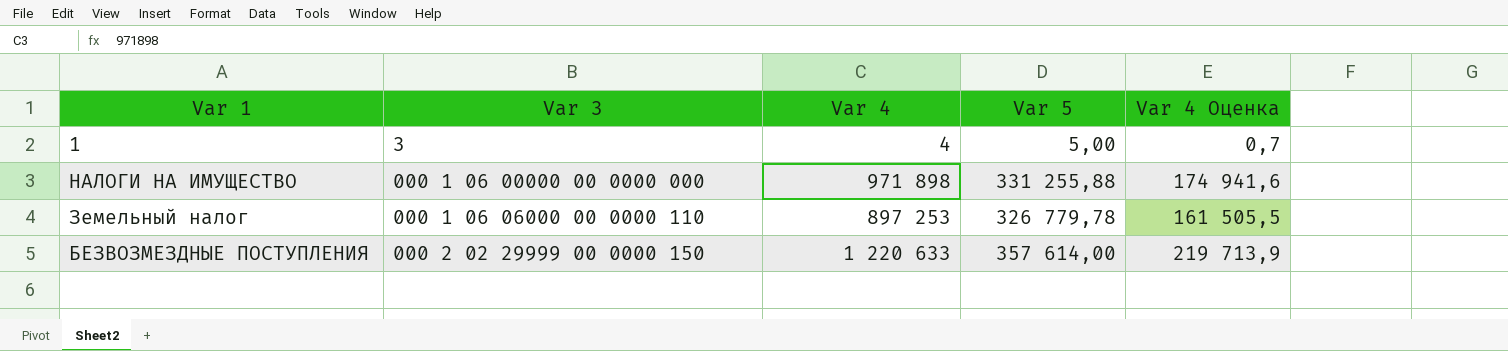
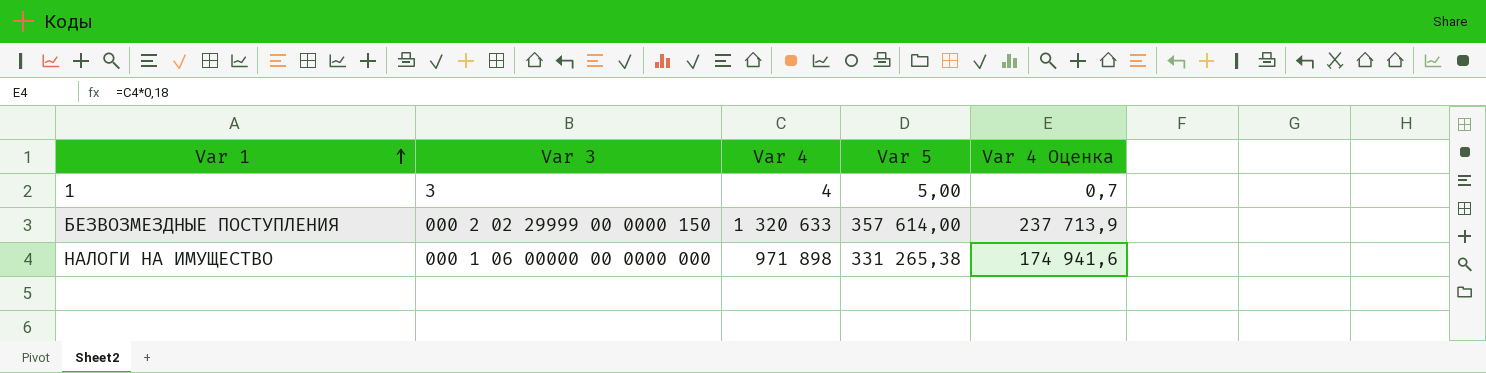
row order: none -> Var 1 ascending
row Земельный налог: 000 1 06 06000 00 0000 110 | 897 253 | 326 779,78 | 161 505,5 -> none
БЕЗВОЗМЕЗДНЫЕ ПОСТУПЛЕНИЯ | Var 4: 1 220 633 -> 1 320 633
БЕЗВОЗМЕЗДНЫЕ ПОСТУПЛЕНИЯ | Var 4 Оценка: 219 713,9 -> 237 713,9
НАЛОГИ НА ИМУЩЕСТВО | Var 5: 331 255,88 -> 331 265,38

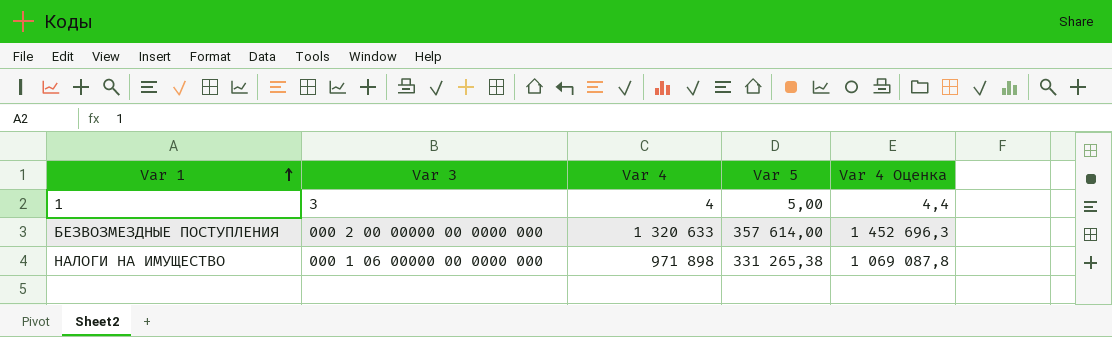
column Var 4 Оценка | formula: [Var 4] * 0,18 -> [Var 4] * 1,1
БЕЗВОЗМЕЗДНЫЕ ПОСТУПЛЕНИЯ | Var 3: 000 2 02 29999 00 0000 150 -> 000 2 00 00000 00 0000 000

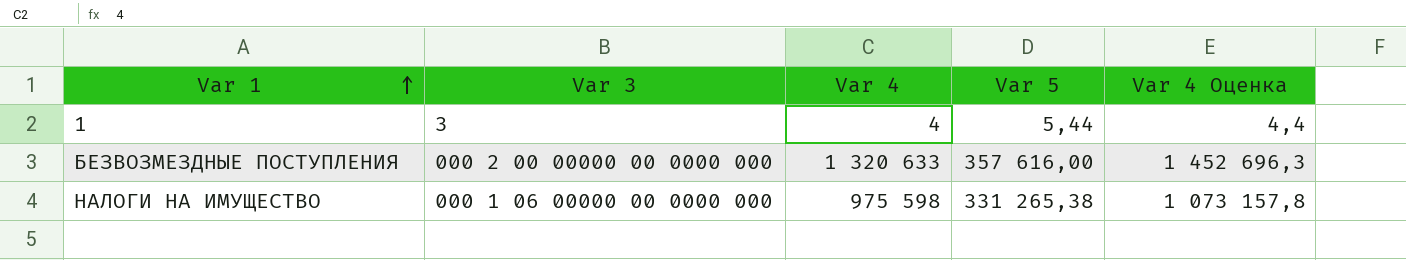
1 | Var 5: 5,00 -> 5,44
БЕЗВОЗМЕЗДНЫЕ ПОСТУПЛЕНИЯ | Var 5: 357 614,00 -> 357 616,00
НАЛОГИ НА ИМУЩЕСТВО | Var 4: 971 898 -> 975 598
НАЛОГИ НА ИМУЩЕСТВО | Var 4 Оценка: 1 069 087,8 -> 1 073 157,8

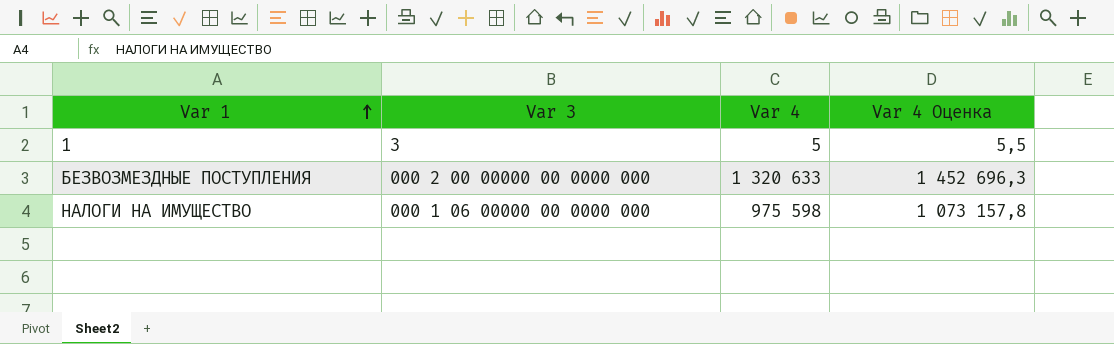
column Var 5 | position: 4 -> none
1 | Var 4: 4 -> 5
1 | Var 4 Оценка: 4,4 -> 5,5

